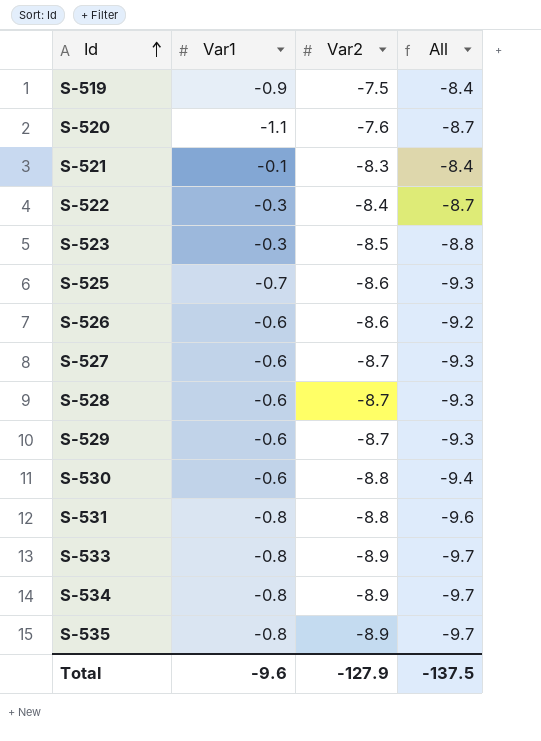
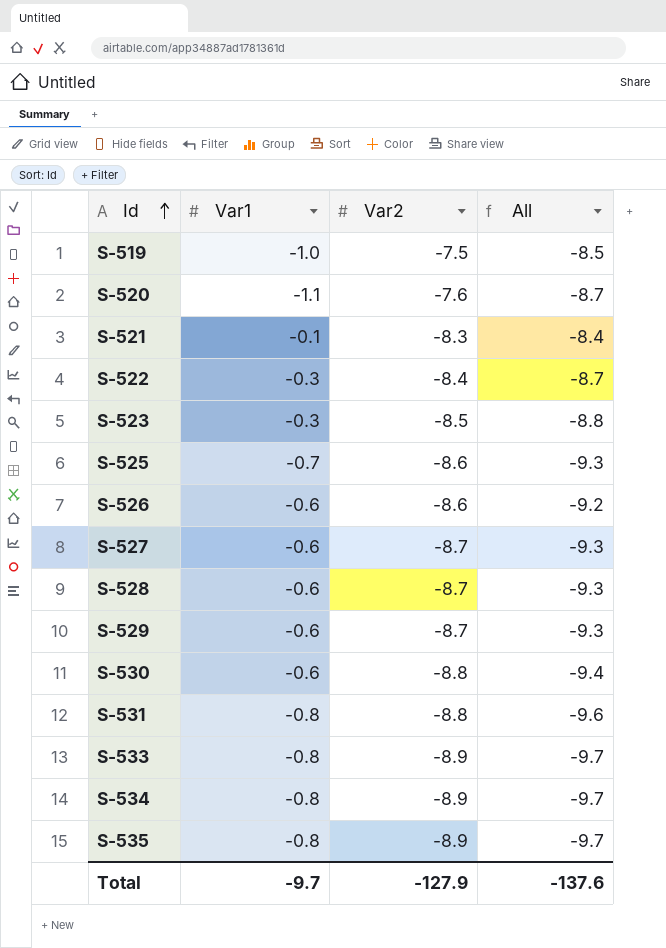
S-519 | Var1: -0.9 -> -1.0
S-519 | All: -8.4 -> -8.5
Total | Var1: -9.6 -> -9.7
Total | All: -137.5 -> -137.6

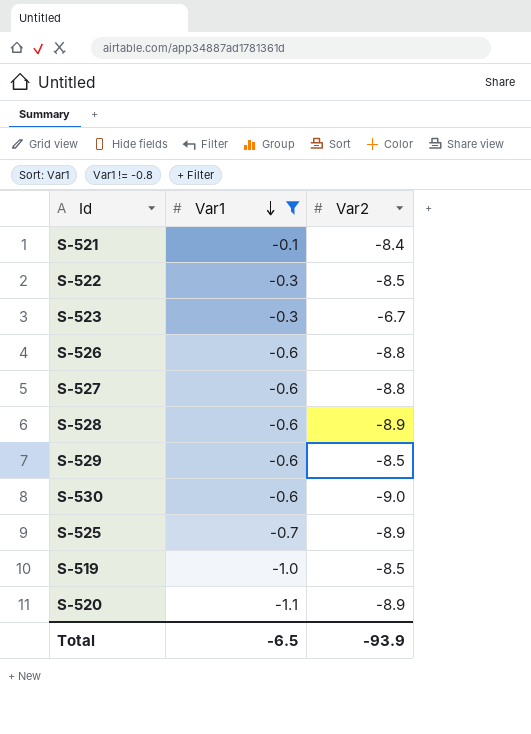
filter: none -> Var1 != -0.8
row order: Id ascending -> Var1 descending
column All | formula: [Var1] + [Var2] -> none
S-521 | Var2: -8.3 -> -8.4
S-522 | Var2: -8.4 -> -8.5
S-523 | Var2: -8.5 -> -6.7
S-526 | Var2: -8.6 -> -8.8
S-527 | Var2: -8.7 -> -8.8
S-528 | Var2: -8.7 -> -8.9
S-529 | Var2: -8.7 -> -8.5
S-530 | Var2: -8.8 -> -9.0
S-525 | Var2: -8.6 -> -8.9
S-519 | Var2: -7.5 -> -8.5
S-520 | Var2: -7.6 -> -8.9
Total | Var1: -9.7 -> -6.5
Total | Var2: -127.9 -> -93.9

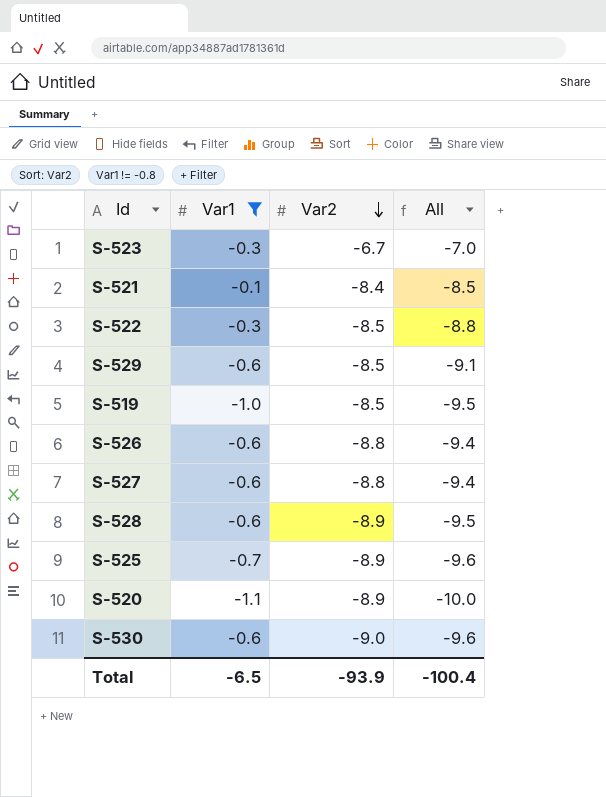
row order: Var1 descending -> Var2 descending
column All | formula: none -> [Var1] + [Var2]

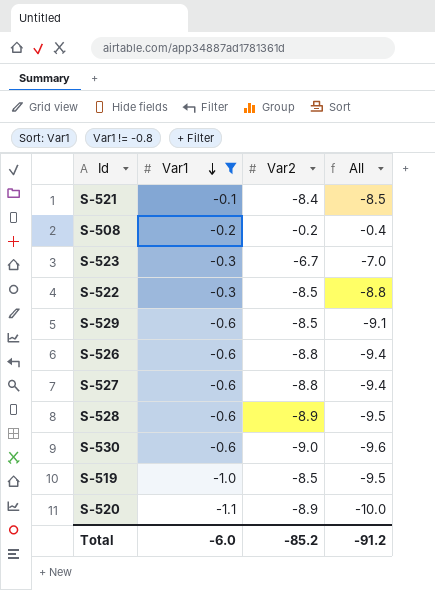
row order: Var2 descending -> Var1 descending
row S-525: -0.7 | -8.9 | -9.6 -> none
row S-508: none -> -0.2 | -0.2 | -0.4
Total | Var1: -6.5 -> -6.0
Total | Var2: -93.9 -> -85.2
Total | All: -100.4 -> -91.2

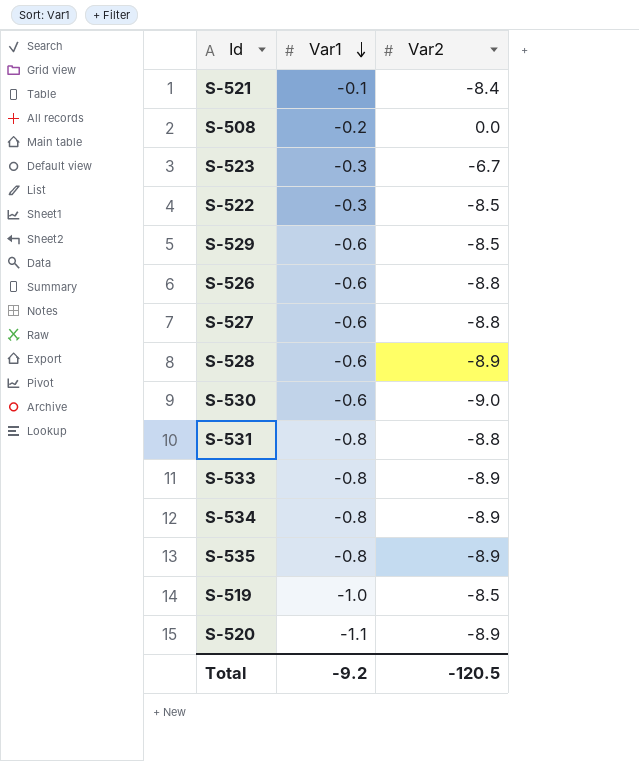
filter: Var1 != -0.8 -> none
column All | formula: [Var1] + [Var2] -> none
S-508 | Var2: -0.2 -> 0.0
Total | Var1: -6.0 -> -9.2
Total | Var2: -85.2 -> -120.5

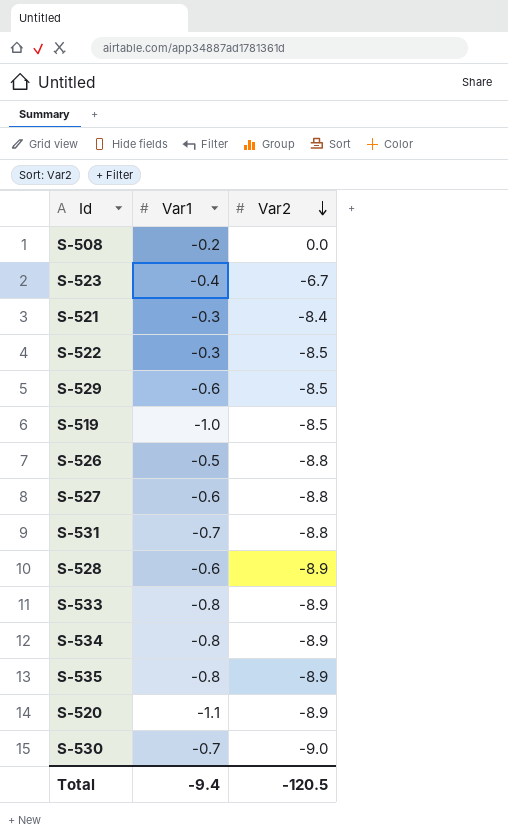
row order: Var1 descending -> Var2 descending
S-523 | Var1: -0.3 -> -0.4
S-521 | Var1: -0.1 -> -0.3
S-526 | Var1: -0.6 -> -0.5
S-531 | Var1: -0.8 -> -0.7
S-530 | Var1: -0.6 -> -0.7
Total | Var1: -9.2 -> -9.4

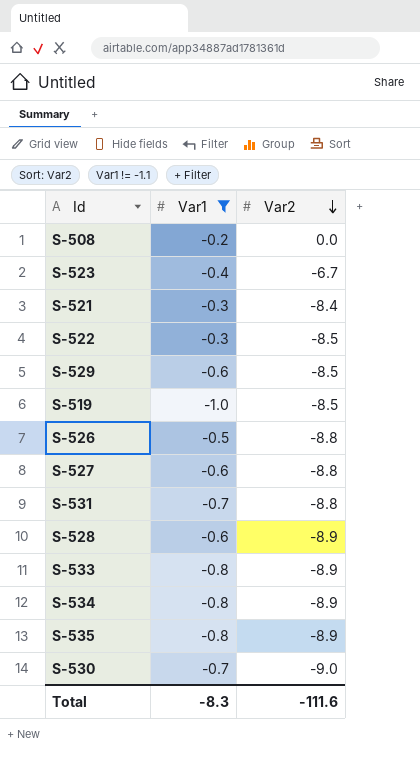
filter: none -> Var1 != -1.1
Total | Var1: -9.4 -> -8.3
Total | Var2: -120.5 -> -111.6

